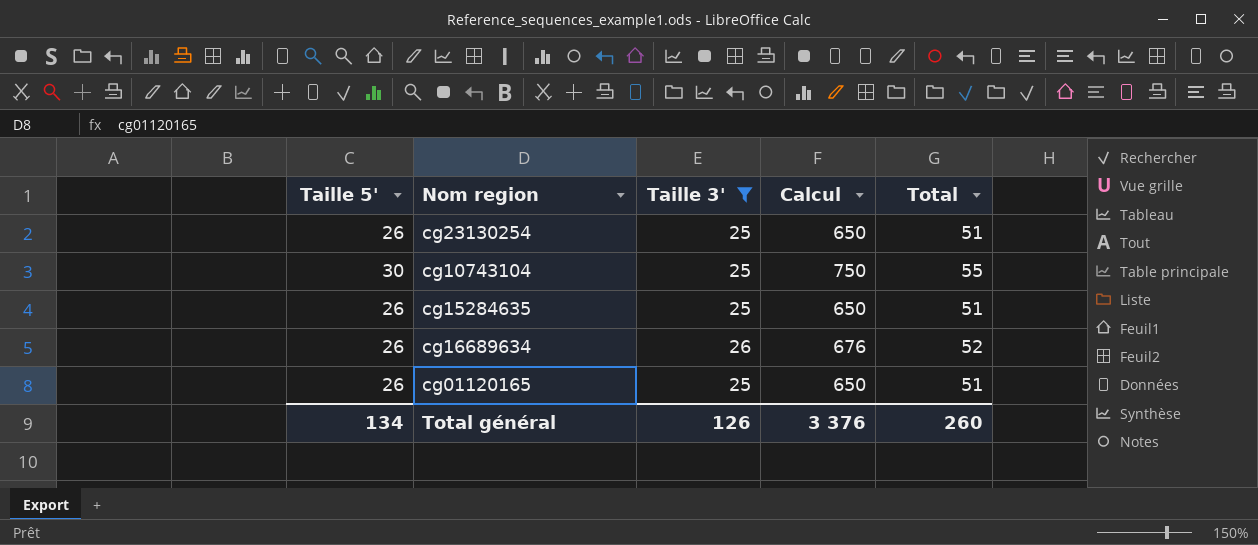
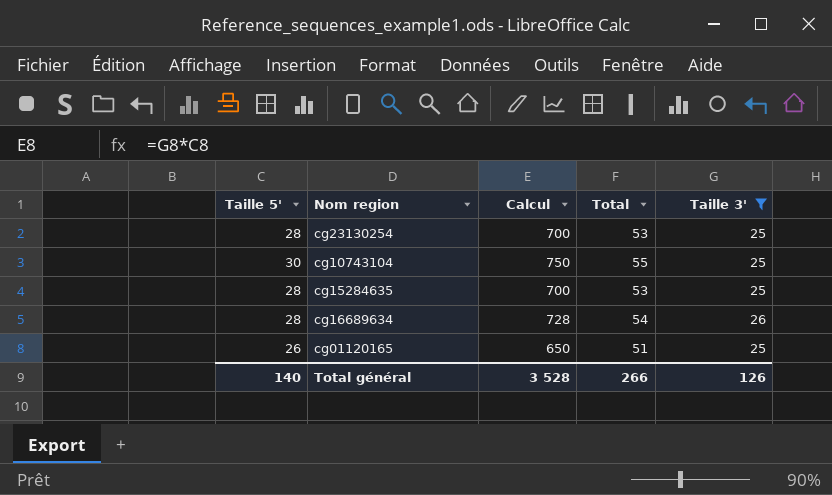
column Taille 3' | position: 3 -> 5
cg23130254 | Taille 5': 26 -> 28
cg23130254 | Calcul: 650 -> 700
cg23130254 | Total: 51 -> 53
cg15284635 | Taille 5': 26 -> 28
cg15284635 | Calcul: 650 -> 700
cg15284635 | Total: 51 -> 53
cg16689634 | Taille 5': 26 -> 28
cg16689634 | Calcul: 676 -> 728
cg16689634 | Total: 52 -> 54
Total général | Taille 5': 134 -> 140
Total général | Calcul: 3 376 -> 3 528
Total général | Total: 260 -> 266

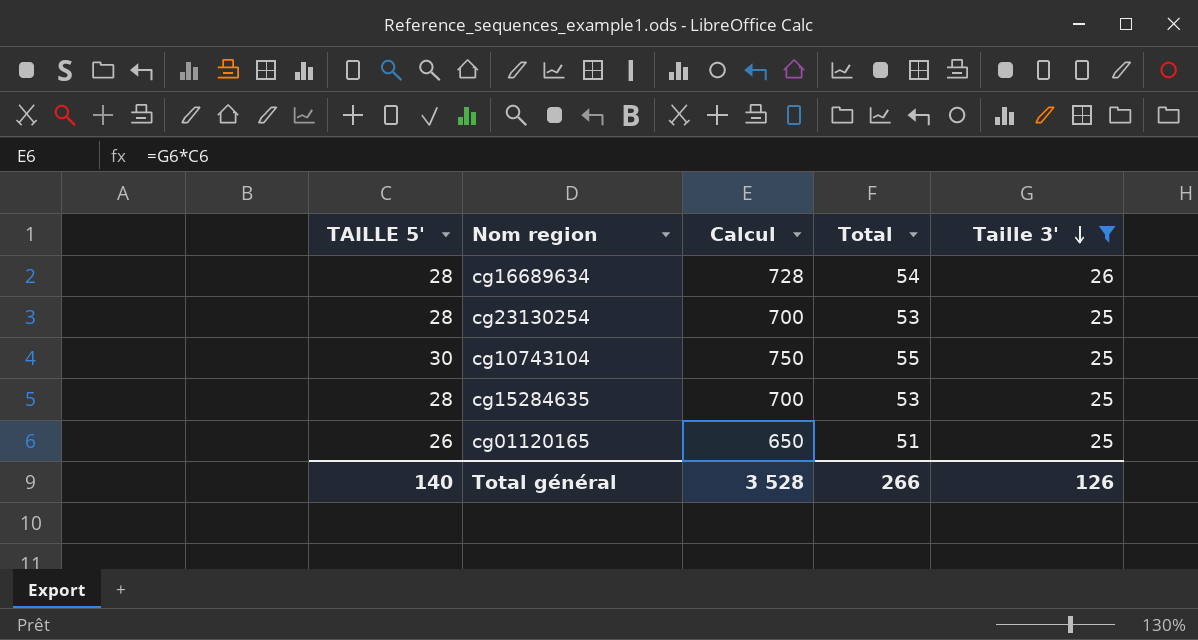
row order: none -> Taille 3' descending
column name: Taille 5' -> TAILLE 5'

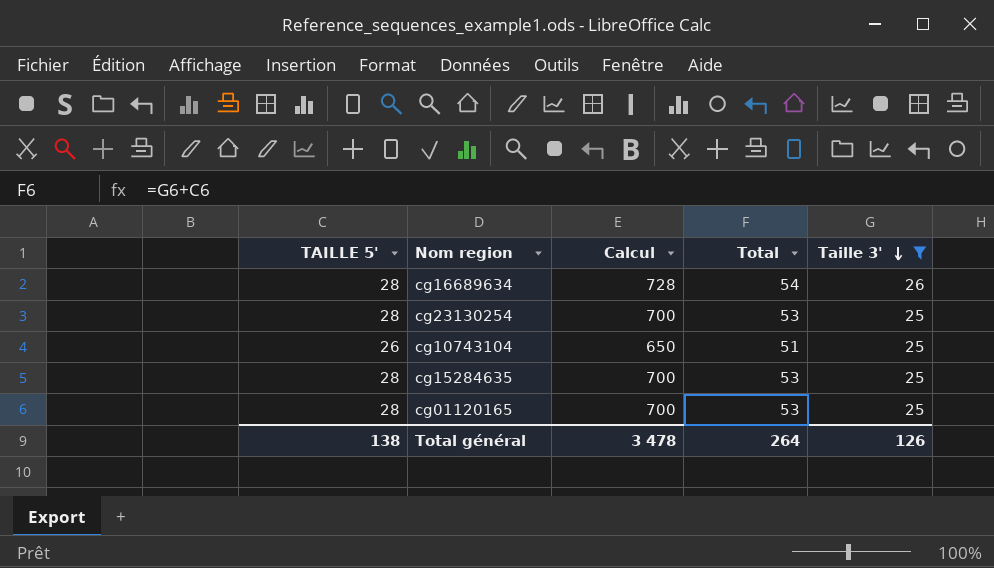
cg10743104 | TAILLE 5': 30 -> 26
cg10743104 | Calcul: 750 -> 650
cg10743104 | Total: 55 -> 51
cg01120165 | TAILLE 5': 26 -> 28
cg01120165 | Calcul: 650 -> 700
cg01120165 | Total: 51 -> 53
Total général | TAILLE 5': 140 -> 138
Total général | Calcul: 3 528 -> 3 478
Total général | Total: 266 -> 264

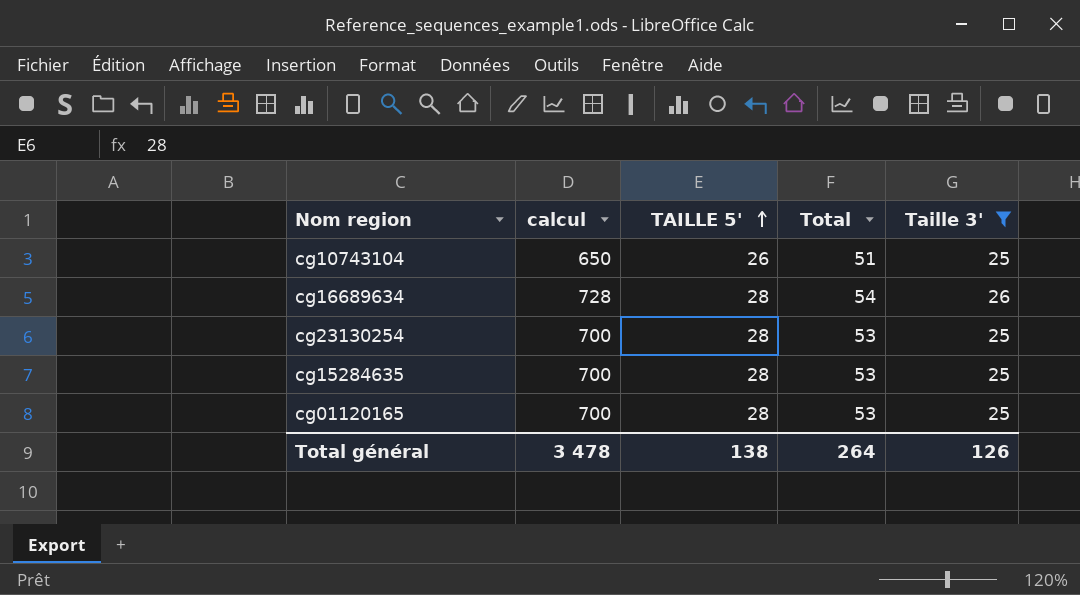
row order: Taille 3' descending -> TAILLE 5' ascending
column name: Calcul -> calcul
column TAILLE 5' | position: 1 -> 3

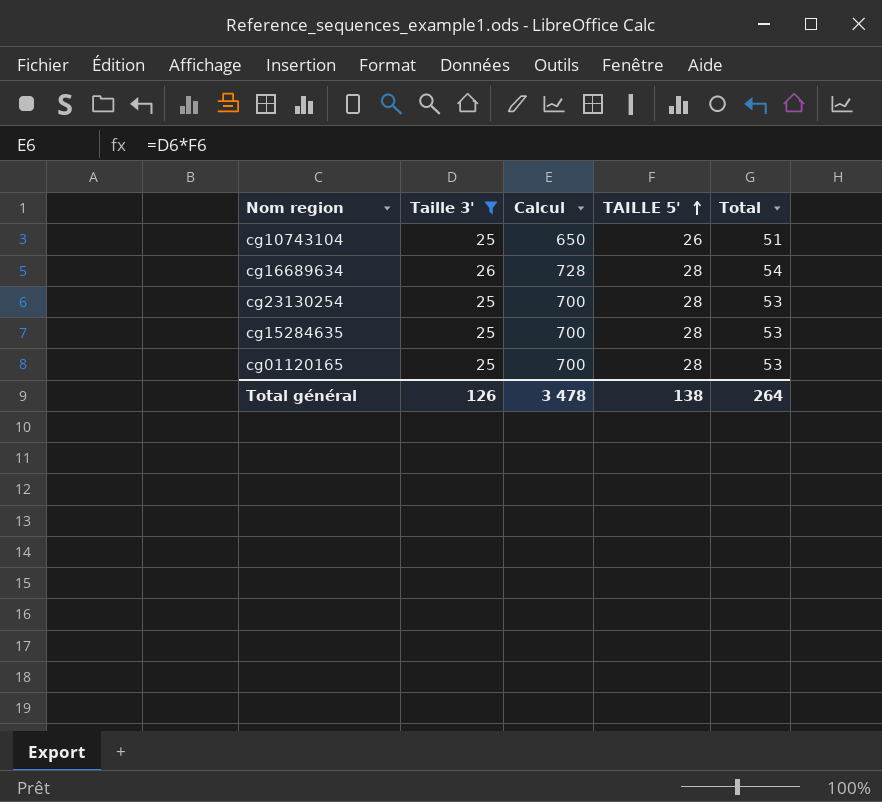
column Taille 3' | position: 5 -> 2
column name: calcul -> Calcul

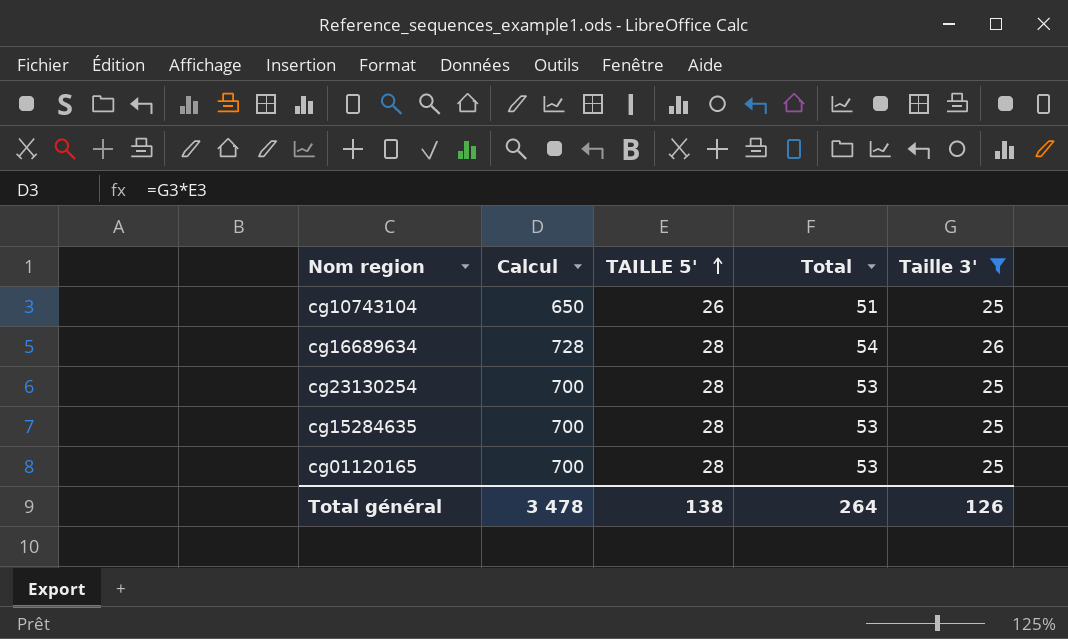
column Taille 3' | position: 2 -> 5

